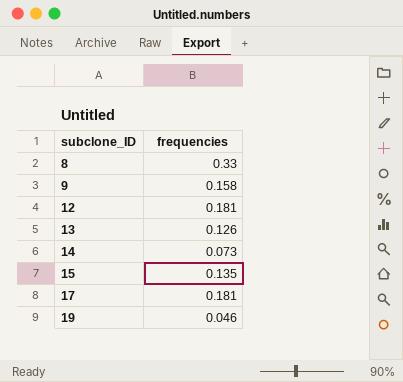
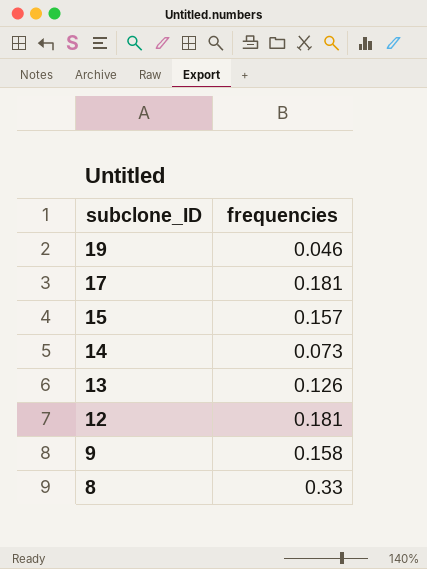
row order: subclone_ID ascending -> subclone_ID descending
15 | frequencies: 0.135 -> 0.157

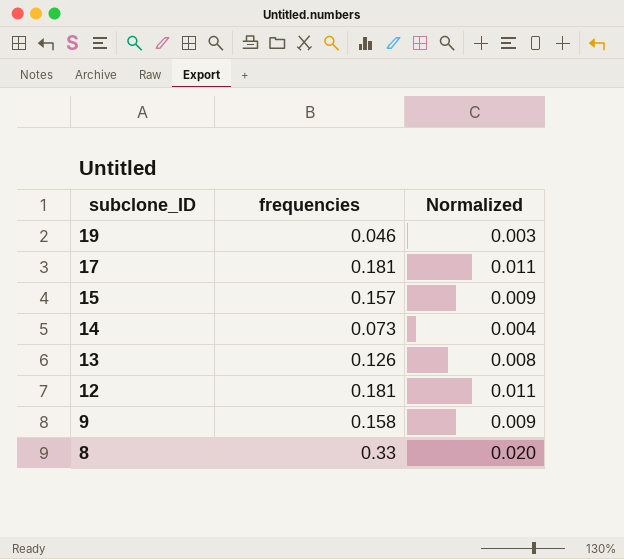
column Normalized | formula: none -> [frequencies] * 0.06

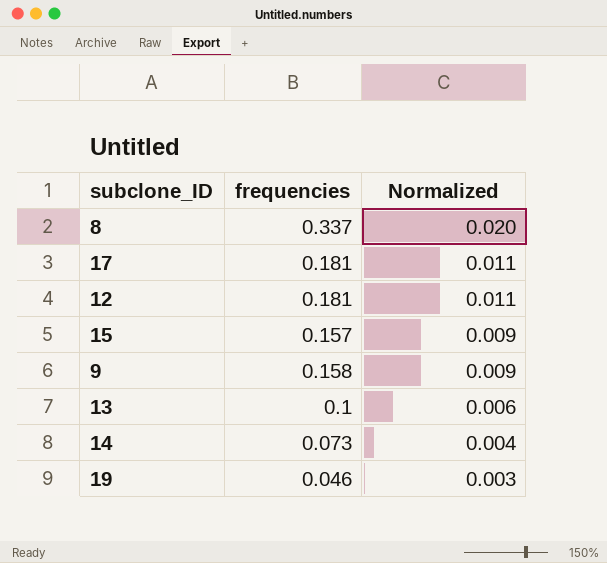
row order: subclone_ID descending -> Normalized descending
8 | frequencies: 0.33 -> 0.337
13 | frequencies: 0.126 -> 0.1
13 | Normalized: 0.008 -> 0.006

